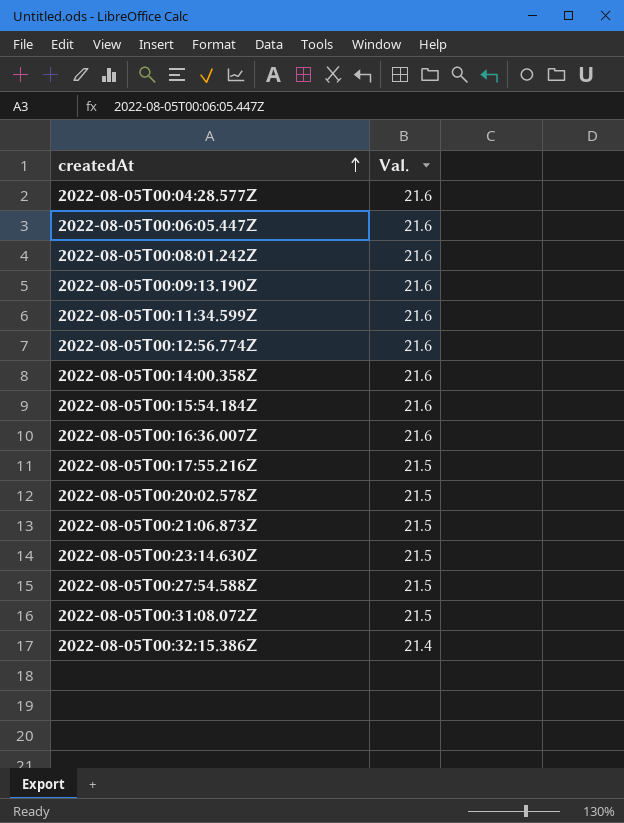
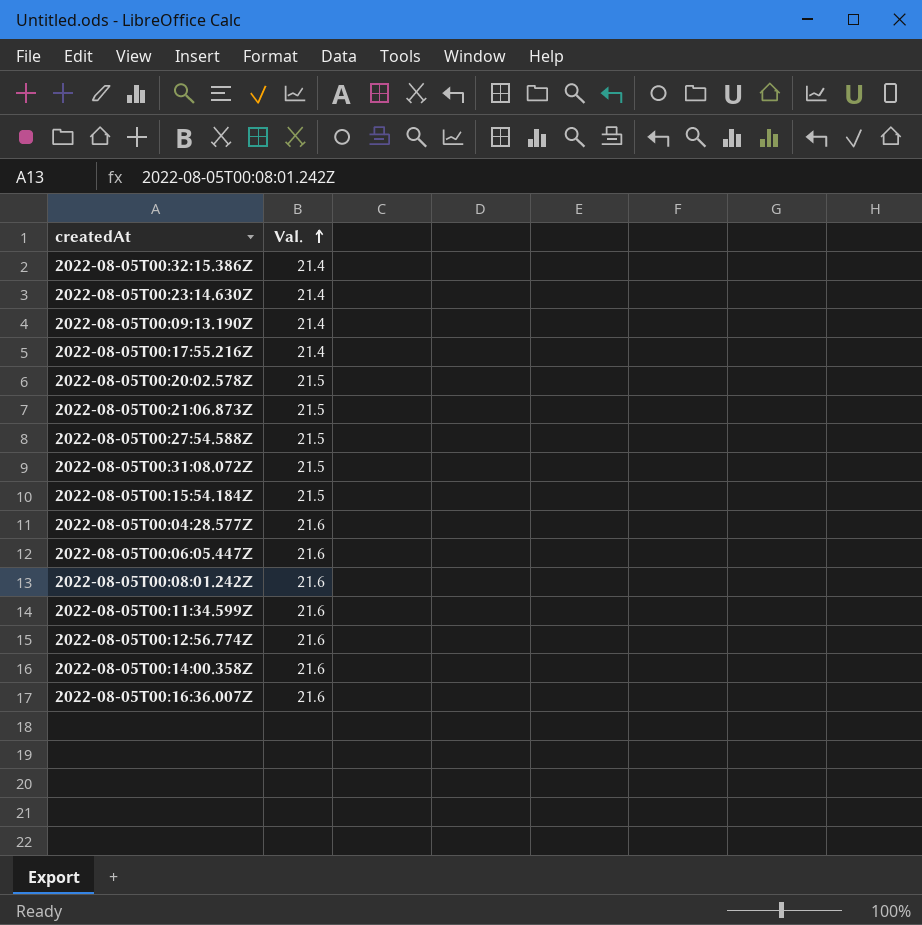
row order: createdAt ascending -> Val. ascending
2022-08-05T00:23:14.630Z | Val.: 21.5 -> 21.4
2022-08-05T00:09:13.190Z | Val.: 21.6 -> 21.4
2022-08-05T00:17:55.216Z | Val.: 21.5 -> 21.4
2022-08-05T00:15:54.184Z | Val.: 21.6 -> 21.5

